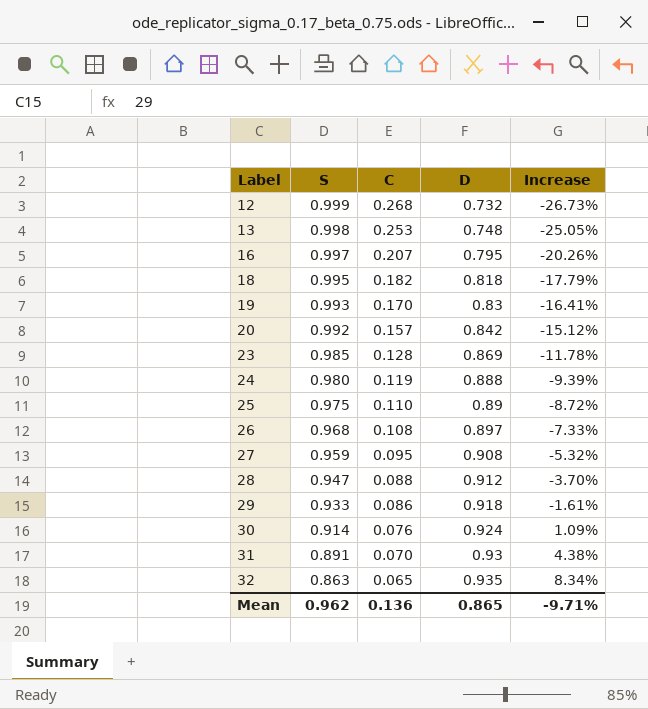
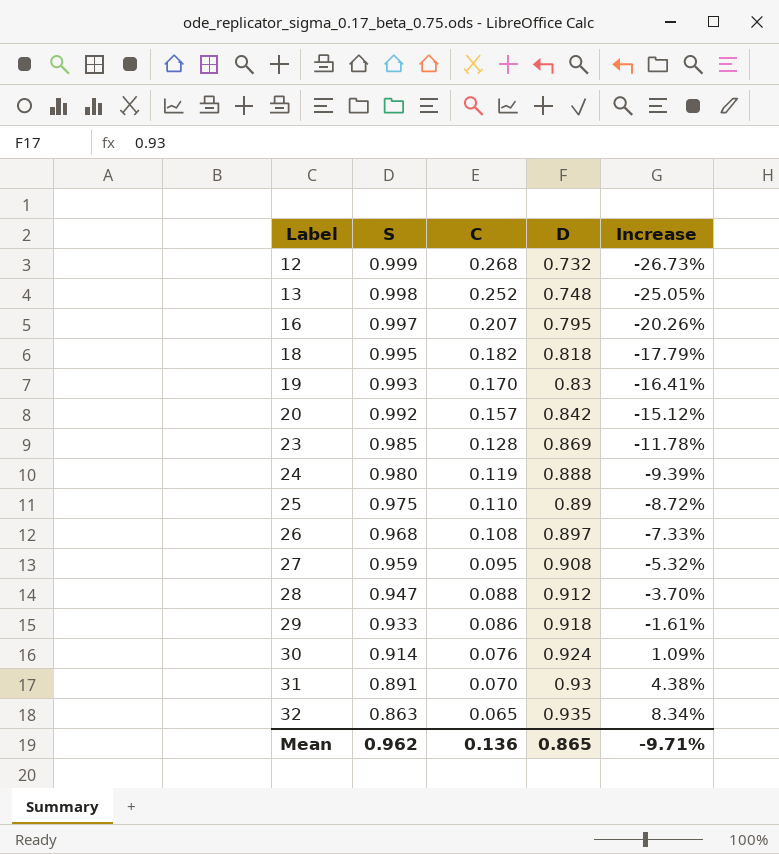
13 | C: 0.253 -> 0.252

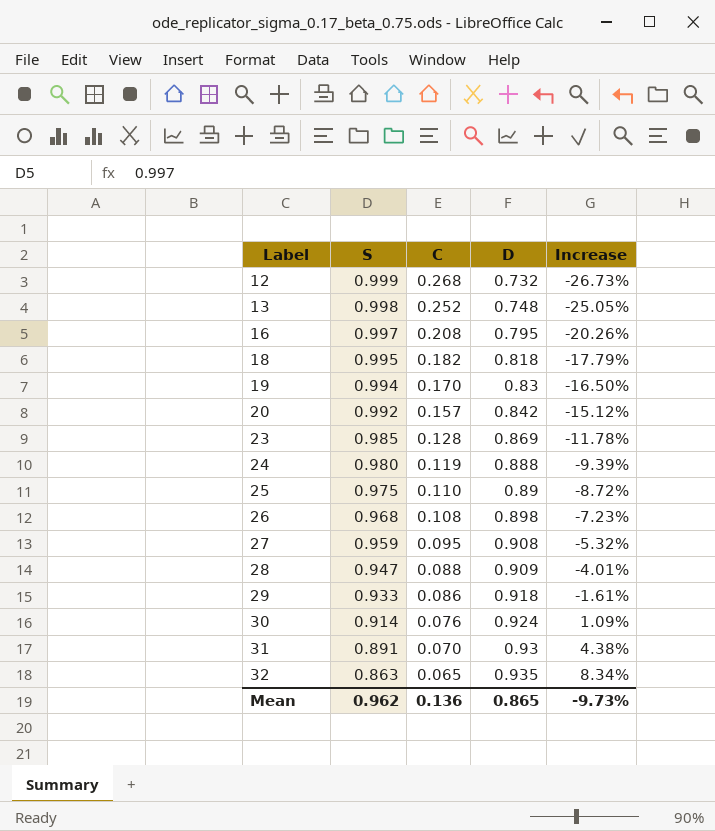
16 | C: 0.207 -> 0.208
19 | S: 0.993 -> 0.994
19 | Increase: -16.41% -> -16.50%
26 | D: 0.897 -> 0.898
26 | Increase: -7.33% -> -7.23%
28 | D: 0.912 -> 0.909
28 | Increase: -3.70% -> -4.01%
Mean | Increase: -9.71% -> -9.73%

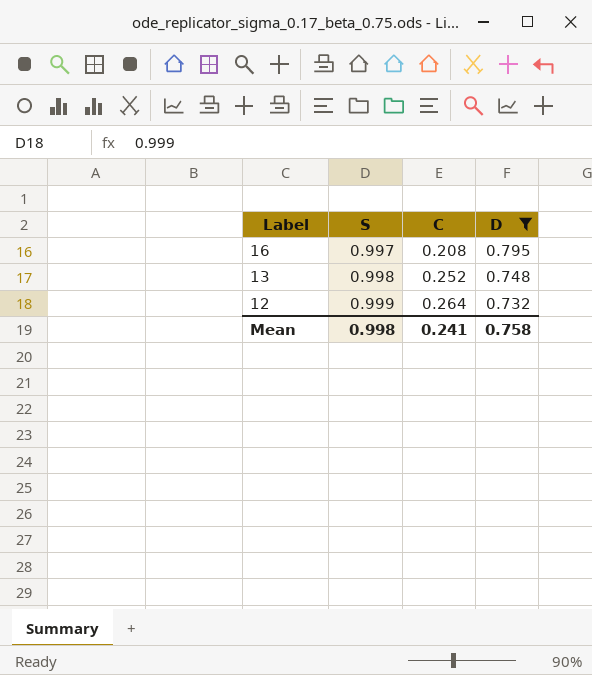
filter: none -> D <= 0.795
row order: Label ascending -> Label descending
column Increase | formula: ([D] - [S]) / [S] -> none
12 | C: 0.268 -> 0.264
Mean | S: 0.962 -> 0.998
Mean | C: 0.136 -> 0.241
Mean | D: 0.865 -> 0.758

